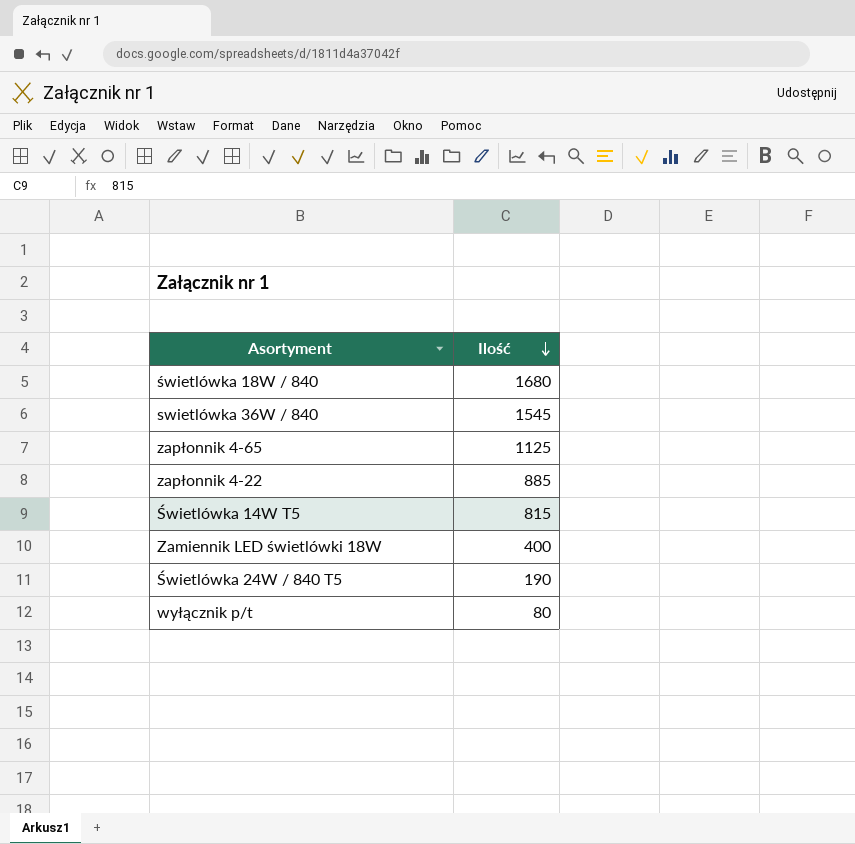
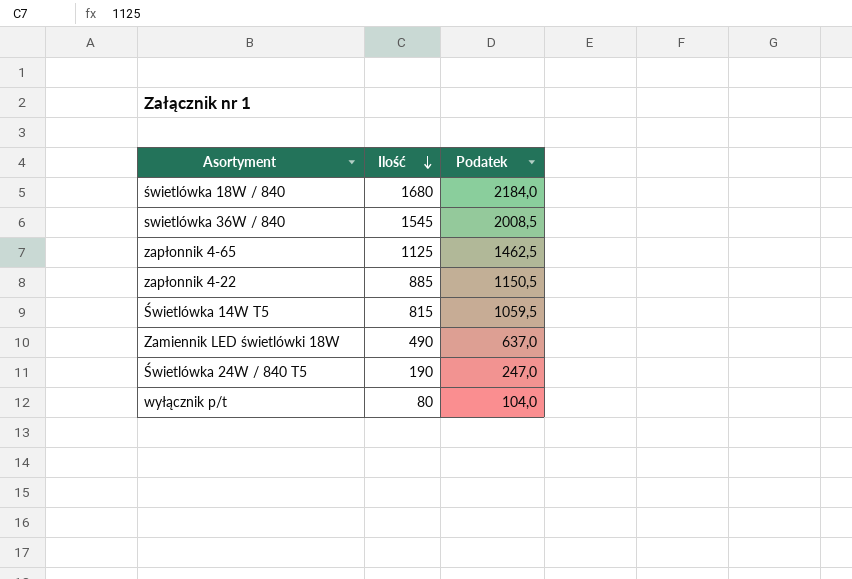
column Podatek | formula: none -> [Ilość] * 1,3
Zamiennik LED świetlówki 18W | Ilość: 400 -> 490

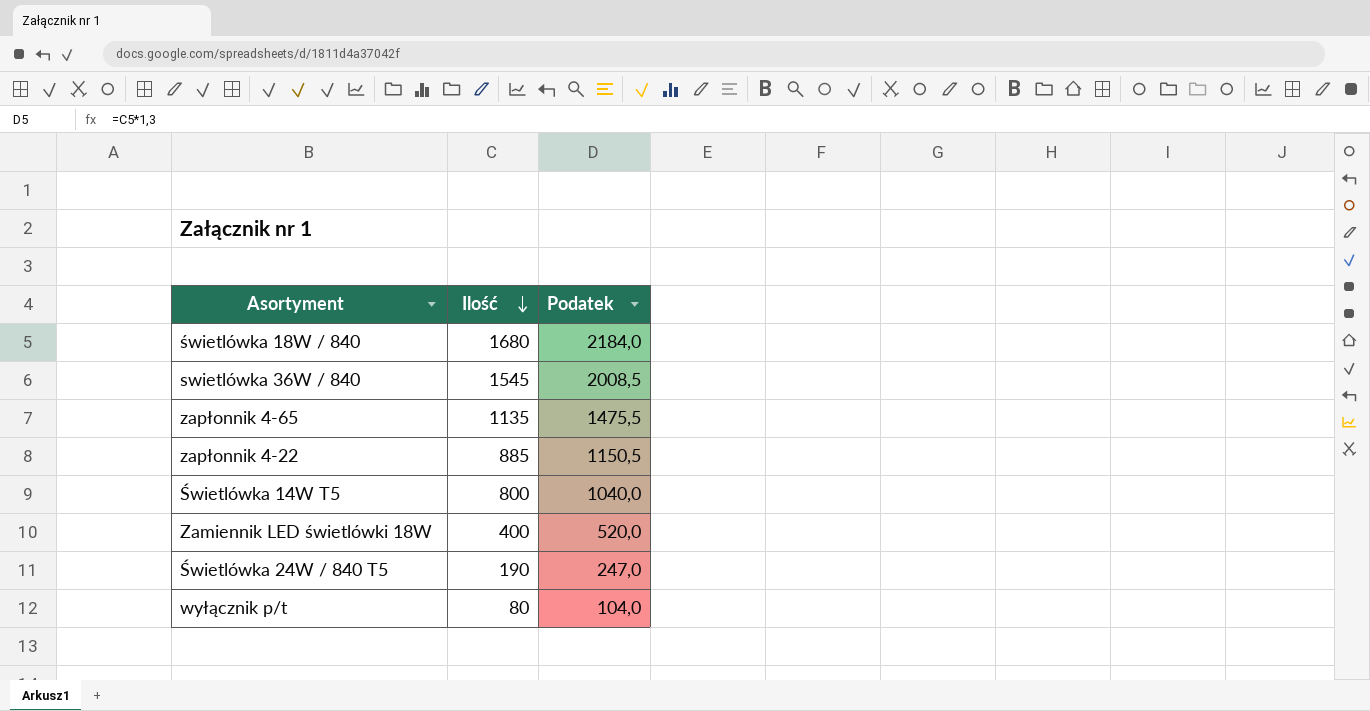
zapłonnik 4-65 | Ilość: 1125 -> 1135
zapłonnik 4-65 | Podatek: 1462,5 -> 1475,5
Świetlówka 14W T5 | Ilość: 815 -> 800
Świetlówka 14W T5 | Podatek: 1059,5 -> 1040,0
Zamiennik LED świetlówki 18W | Ilość: 490 -> 400
Zamiennik LED świetlówki 18W | Podatek: 637,0 -> 520,0

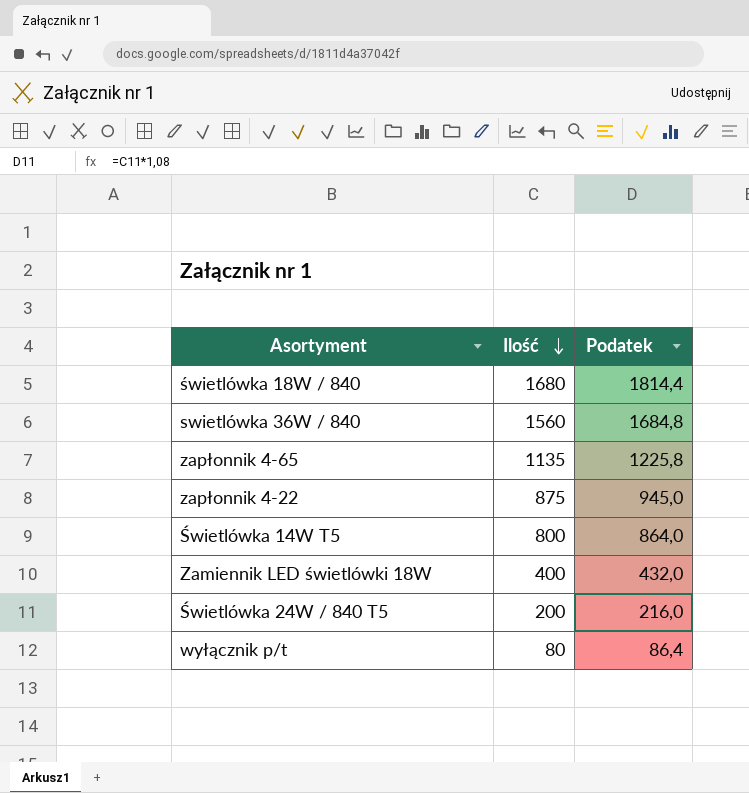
column Podatek | formula: [Ilość] * 1,3 -> [Ilość] * 1,08
swietlówka 36W / 840 | Ilość: 1545 -> 1560
zapłonnik 4-22 | Ilość: 885 -> 875
Świetlówka 24W / 840 T5 | Ilość: 190 -> 200

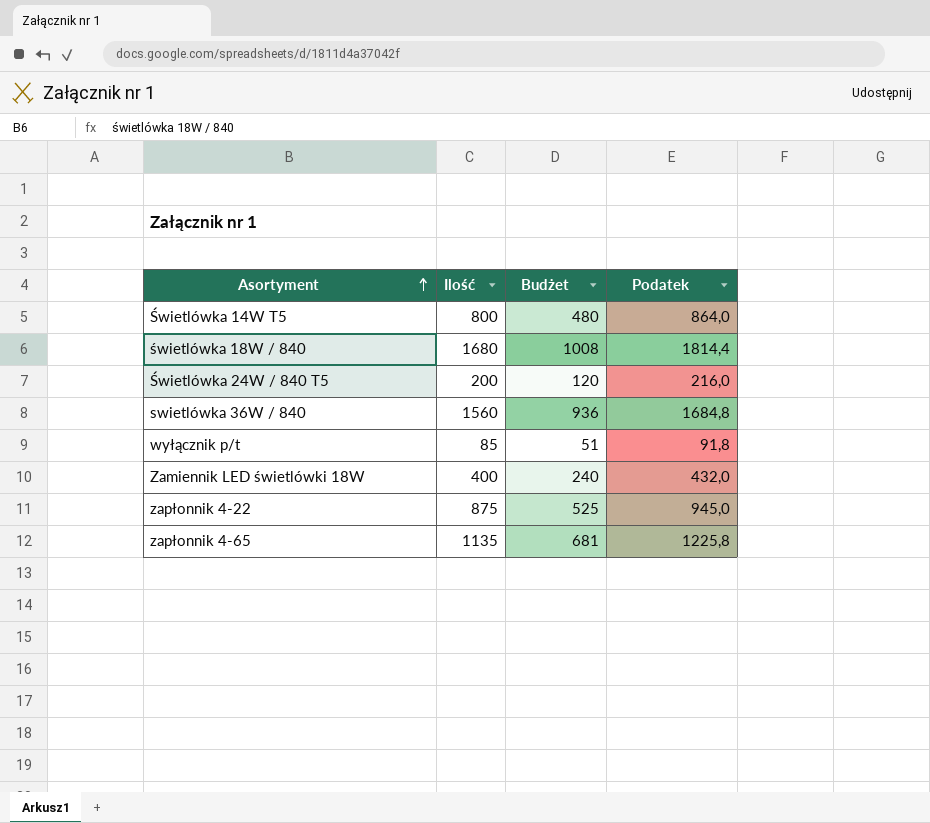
row order: Ilość descending -> Asortyment ascending
column Budżet | formula: none -> [Ilość] * 0,6
wyłącznik p/t | Ilość: 80 -> 85
wyłącznik p/t | Podatek: 86,4 -> 91,8

